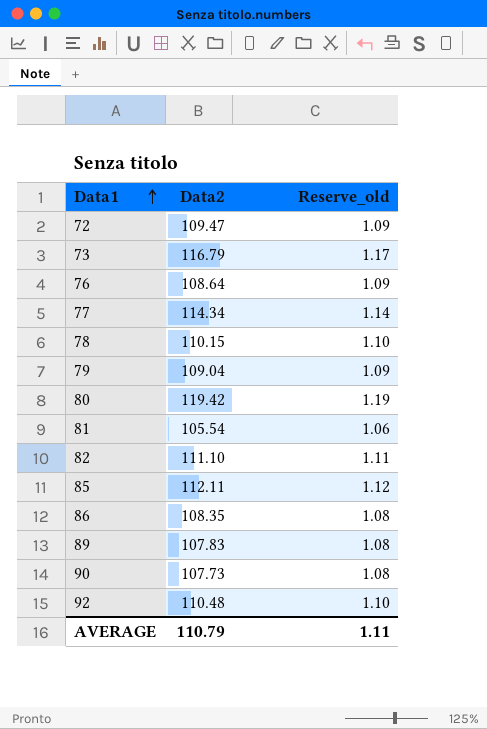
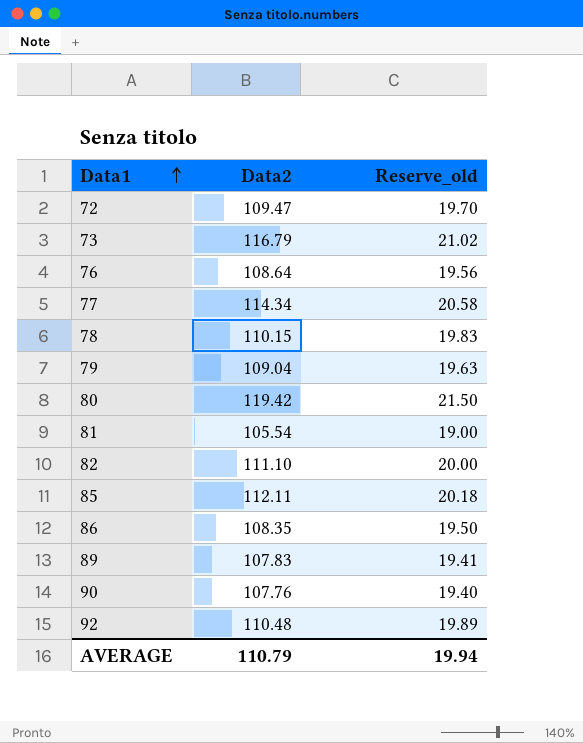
column Reserve_old | formula: [Data2] * 0.01 -> [Data2] * 0.18
90 | Data2: 107.73 -> 107.76
AVERAGE | Reserve_old: 1.11 -> 19.94

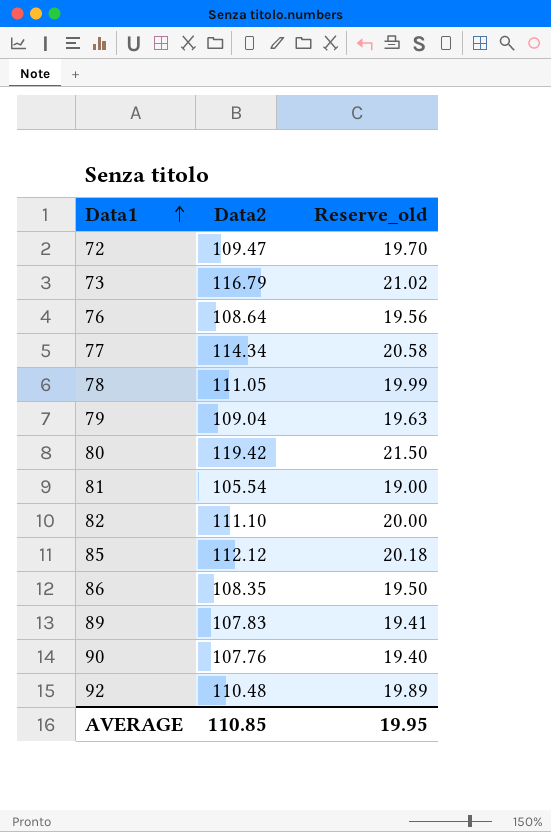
78 | Data2: 110.15 -> 111.05
78 | Reserve_old: 19.83 -> 19.99
85 | Data2: 112.11 -> 112.12
AVERAGE | Data2: 110.79 -> 110.85
AVERAGE | Reserve_old: 19.94 -> 19.95

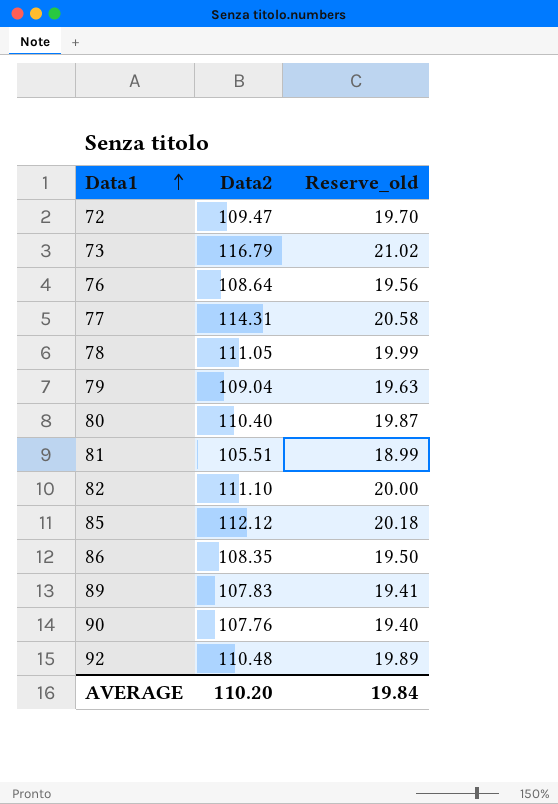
77 | Data2: 114.34 -> 114.31
80 | Data2: 119.42 -> 110.40
80 | Reserve_old: 21.50 -> 19.87
81 | Data2: 105.54 -> 105.51
81 | Reserve_old: 19.00 -> 18.99
AVERAGE | Data2: 110.85 -> 110.20
AVERAGE | Reserve_old: 19.95 -> 19.84

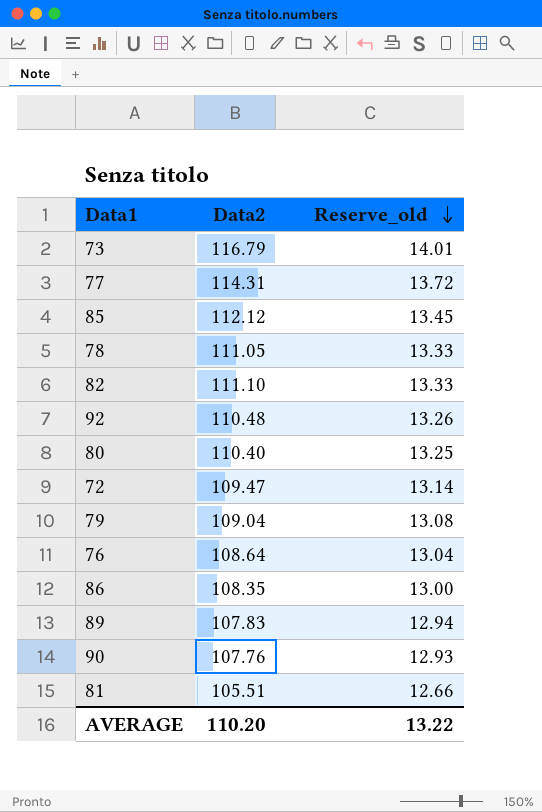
row order: Data1 ascending -> Reserve_old descending
column Reserve_old | formula: [Data2] * 0.18 -> [Data2] * 0.12
AVERAGE | Reserve_old: 19.84 -> 13.22

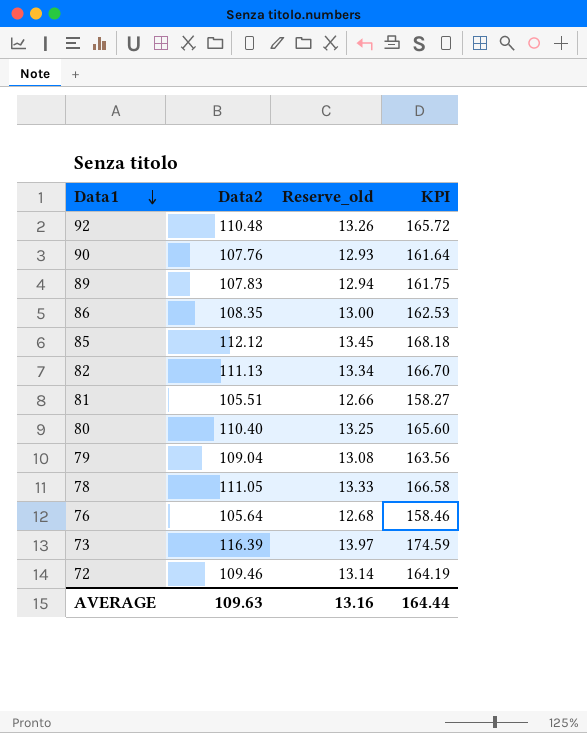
row order: Reserve_old descending -> Data1 descending
column KPI | formula: none -> [Data2] * 1.5
row 77: 114.31 | 13.72 -> none
82 | Data2: 111.10 -> 111.13
82 | Reserve_old: 13.33 -> 13.34
76 | Data2: 108.64 -> 105.64
76 | Reserve_old: 13.04 -> 12.68
73 | Data2: 116.79 -> 116.39
73 | Reserve_old: 14.01 -> 13.97
72 | Data2: 109.47 -> 109.46
AVERAGE | Data2: 110.20 -> 109.63
AVERAGE | Reserve_old: 13.22 -> 13.16

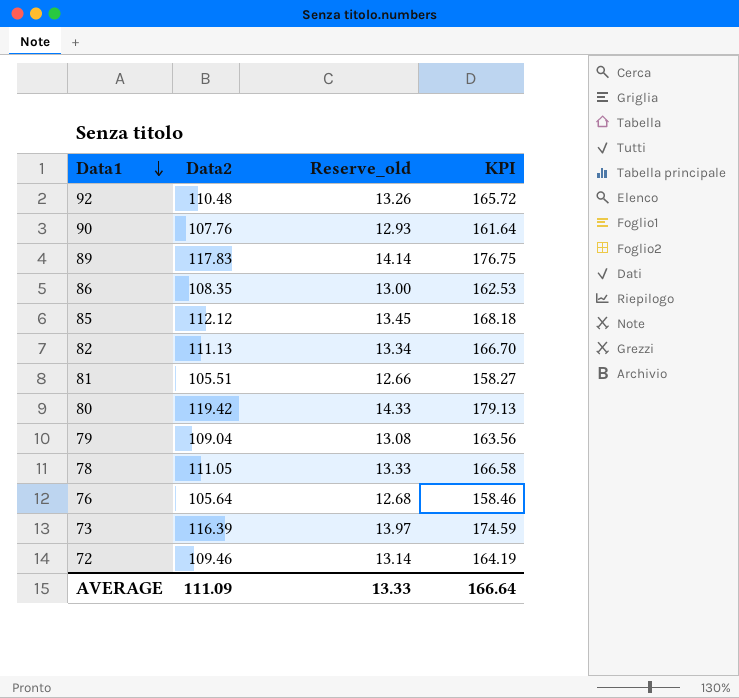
89 | Data2: 107.83 -> 117.83
89 | Reserve_old: 12.94 -> 14.14
89 | KPI: 161.75 -> 176.75
80 | Data2: 110.40 -> 119.42
80 | Reserve_old: 13.25 -> 14.33
80 | KPI: 165.60 -> 179.13
AVERAGE | Data2: 109.63 -> 111.09
AVERAGE | Reserve_old: 13.16 -> 13.33
AVERAGE | KPI: 164.44 -> 166.64

